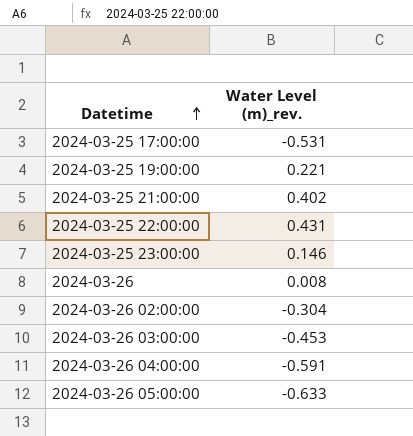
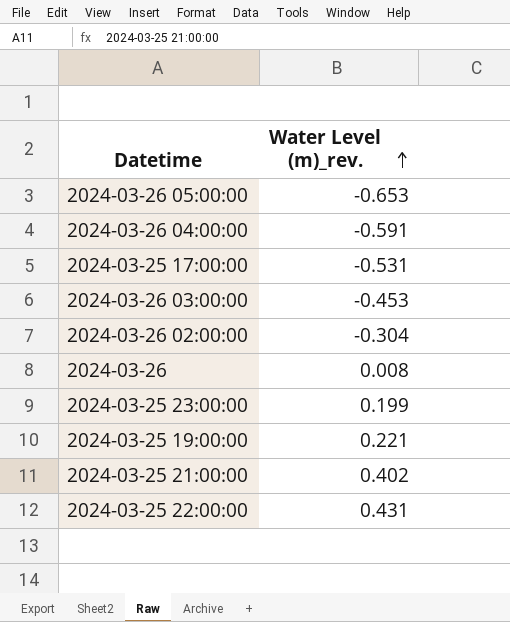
row order: Datetime ascending -> Water Level (m)_rev. ascending
2024-03-26 05:00:00 | Water Level (m)_rev.: -0.633 -> -0.653
2024-03-25 23:00:00 | Water Level (m)_rev.: 0.146 -> 0.199

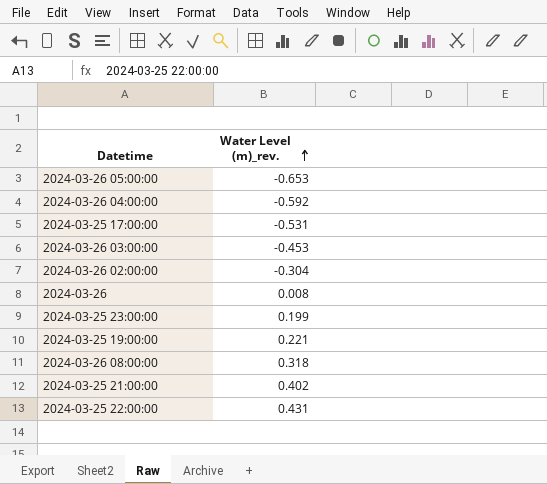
2024-03-26 04:00:00 | Water Level (m)_rev.: -0.591 -> -0.592
row 2024-03-26 08:00:00: none -> 0.318

